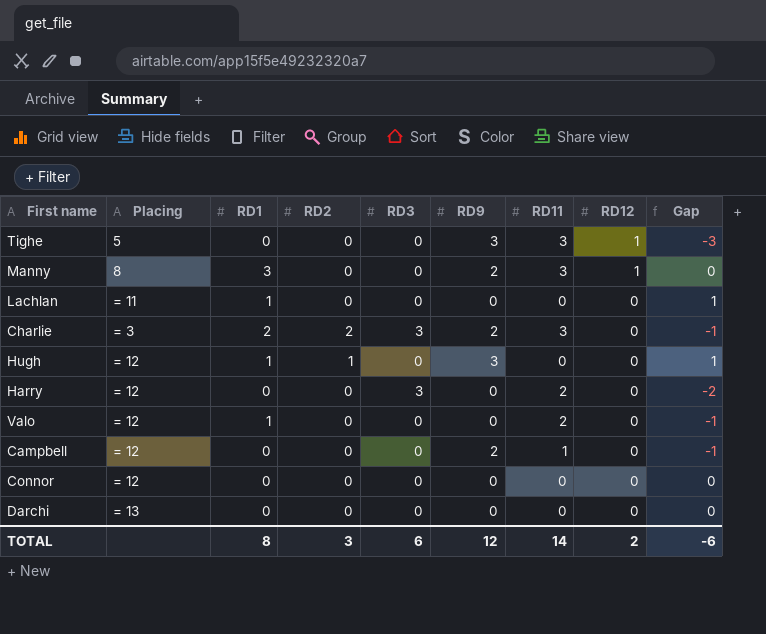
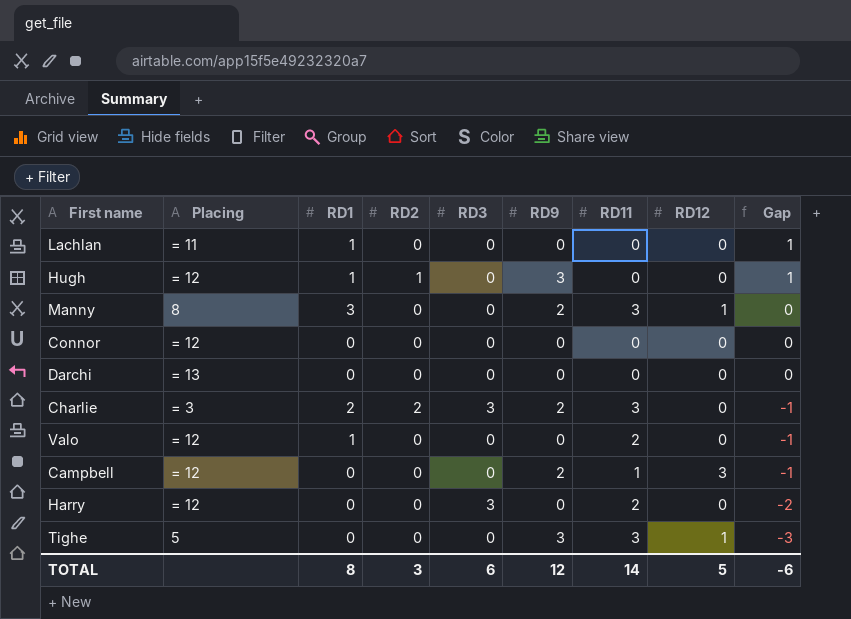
row order: RD12 descending -> Gap descending
Campbell | RD12: 0 -> 3
TOTAL | RD12: 2 -> 5

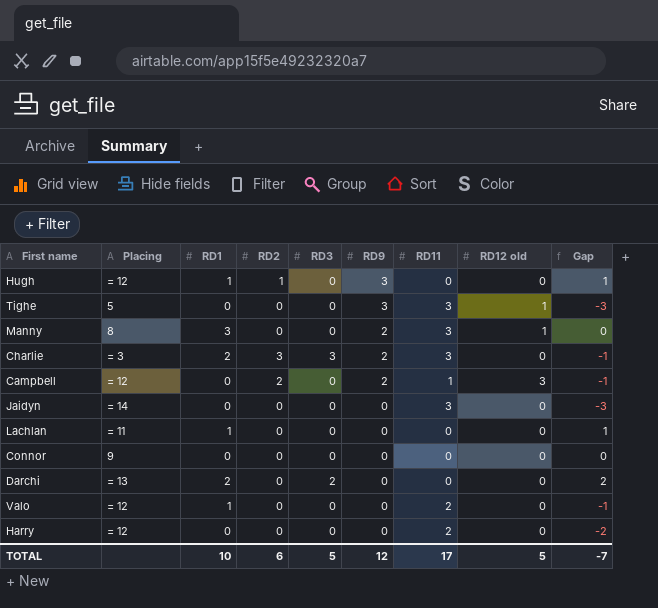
row order: Gap descending -> RD9 descending
column name: RD12 -> RD12 old
Charlie | RD2: 2 -> 3
Campbell | RD2: 0 -> 2
row Jaidyn: none -> = 14 | 0 | 0 | 0 | 0 | 3 | 0 | -3
Connor | Placing: = 12 -> 9
Darchi | RD1: 0 -> 2
Darchi | RD3: 0 -> 2
Darchi | Gap: 0 -> 2
Harry | RD3: 3 -> 0
TOTAL | RD1: 8 -> 10
TOTAL | RD2: 3 -> 6
TOTAL | RD3: 6 -> 5
TOTAL | RD11: 14 -> 17
TOTAL | Gap: -6 -> -7

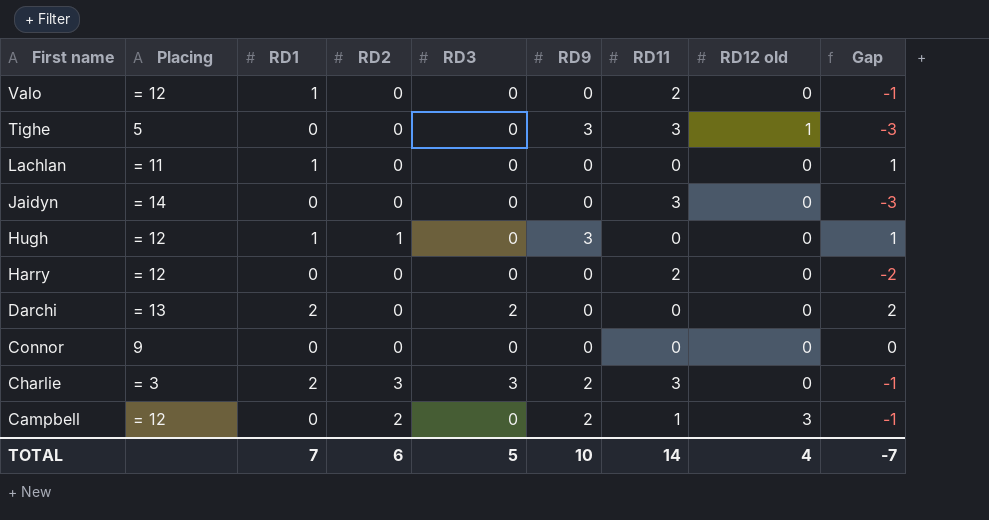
row order: RD9 descending -> First name descending
row Manny: 8 | 3 | 0 | 0 | 2 | 3 | 1 | 0 -> none
TOTAL | RD1: 10 -> 7
TOTAL | RD9: 12 -> 10
TOTAL | RD11: 17 -> 14
TOTAL | RD12 old: 5 -> 4

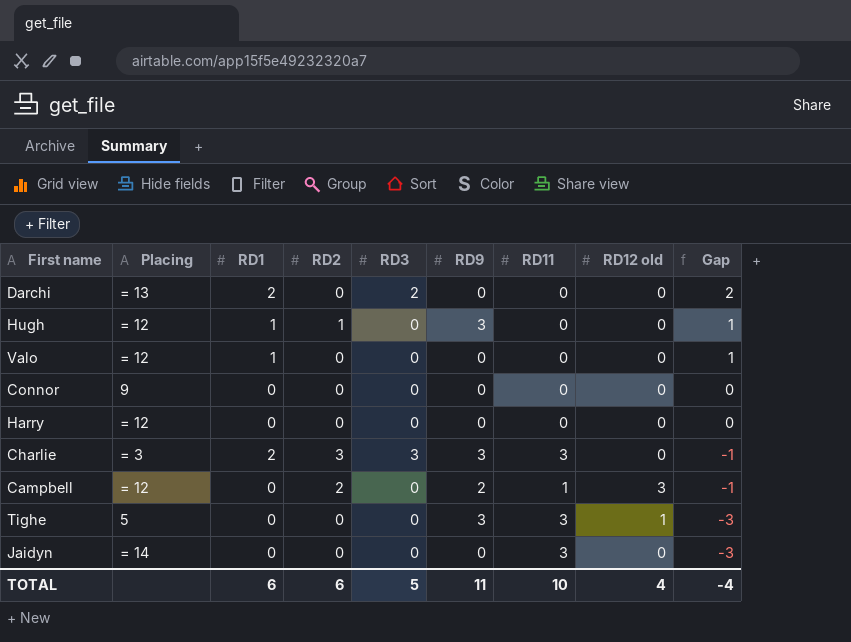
row order: First name descending -> Gap descending
row Lachlan: = 11 | 1 | 0 | 0 | 0 | 0 | 0 | 1 -> none
Valo | RD11: 2 -> 0
Valo | Gap: -1 -> 1
Harry | RD11: 2 -> 0
Harry | Gap: -2 -> 0
Charlie | RD9: 2 -> 3
TOTAL | RD1: 7 -> 6
TOTAL | RD9: 10 -> 11
TOTAL | RD11: 14 -> 10
TOTAL | Gap: -7 -> -4

